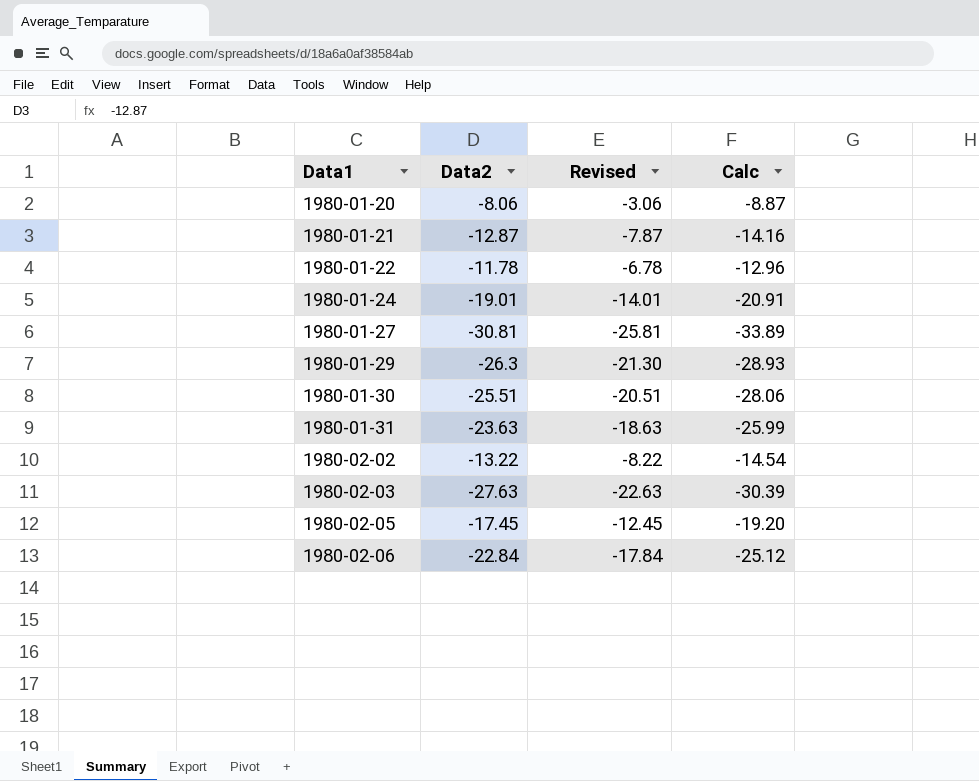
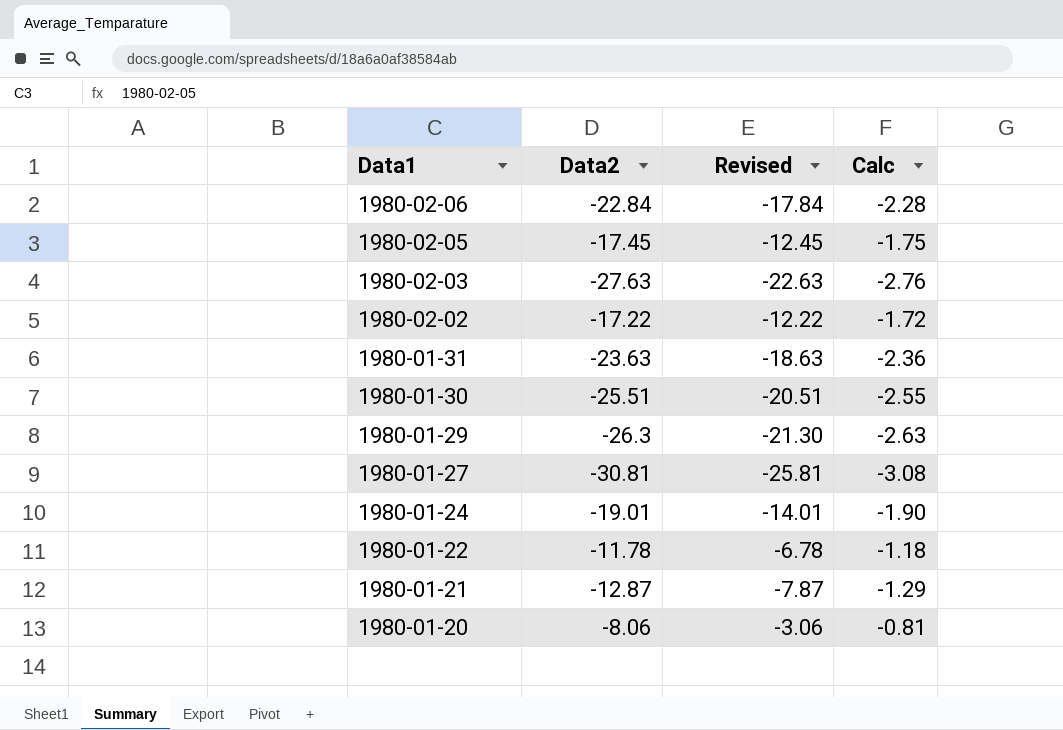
row order: Data1 ascending -> Data1 descending
column Calc | formula: [Data2] * 1.1 -> [Data2] * 0.1
1980-02-02 | Data2: -13.22 -> -17.22
1980-02-02 | Revised: -8.22 -> -12.22

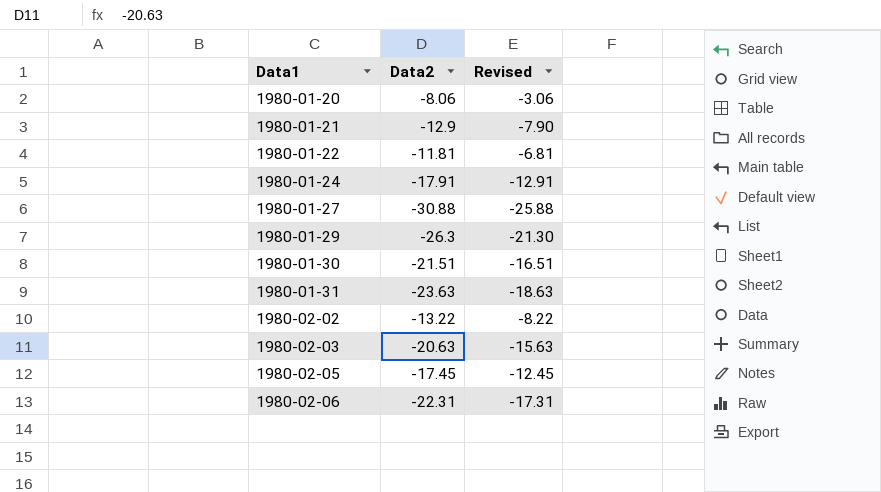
row order: Data1 descending -> Data1 ascending
column Calc | formula: [Data2] * 0.1 -> none
1980-01-21 | Data2: -12.87 -> -12.9
1980-01-21 | Revised: -7.87 -> -7.90
1980-01-22 | Data2: -11.78 -> -11.81
1980-01-22 | Revised: -6.78 -> -6.81
1980-01-24 | Data2: -19.01 -> -17.91
1980-01-24 | Revised: -14.01 -> -12.91
1980-01-27 | Data2: -30.81 -> -30.88
1980-01-27 | Revised: -25.81 -> -25.88
1980-01-30 | Data2: -25.51 -> -21.51
1980-01-30 | Revised: -20.51 -> -16.51
1980-02-02 | Data2: -17.22 -> -13.22
1980-02-02 | Revised: -12.22 -> -8.22
1980-02-03 | Data2: -27.63 -> -20.63
1980-02-03 | Revised: -22.63 -> -15.63
1980-02-06 | Data2: -22.84 -> -22.31
1980-02-06 | Revised: -17.84 -> -17.31

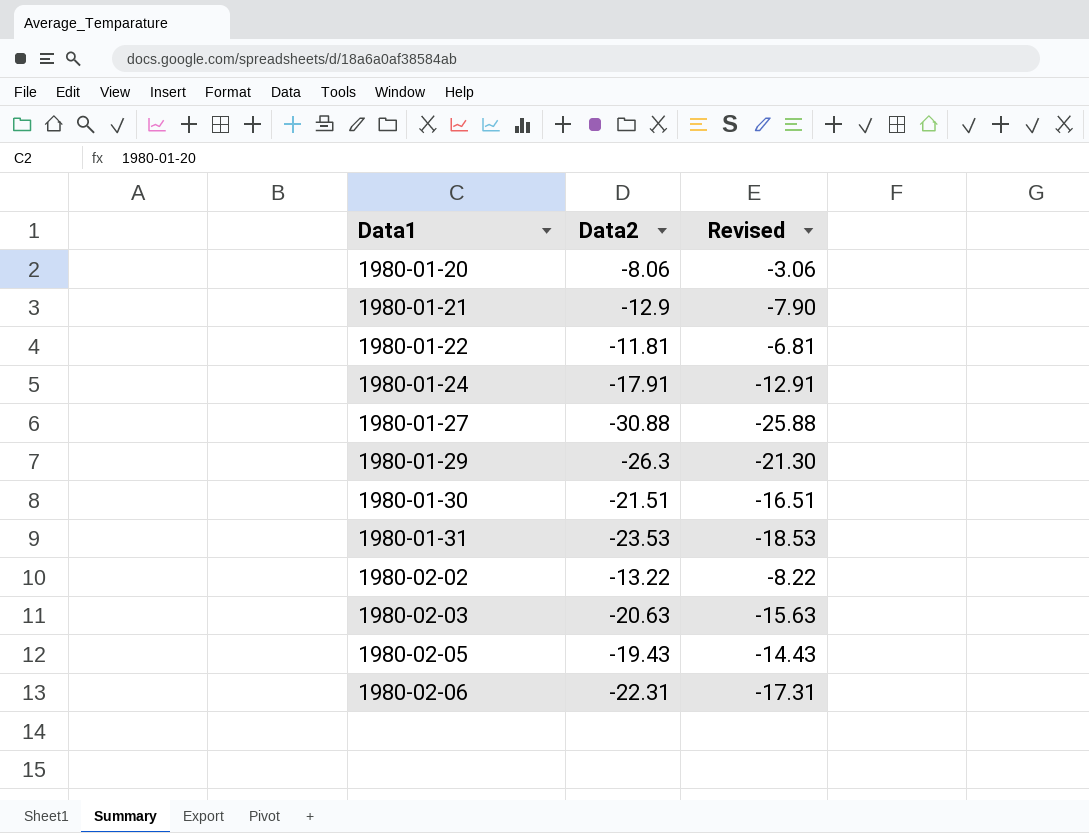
1980-01-31 | Data2: -23.63 -> -23.53
1980-01-31 | Revised: -18.63 -> -18.53
1980-02-05 | Data2: -17.45 -> -19.43
1980-02-05 | Revised: -12.45 -> -14.43

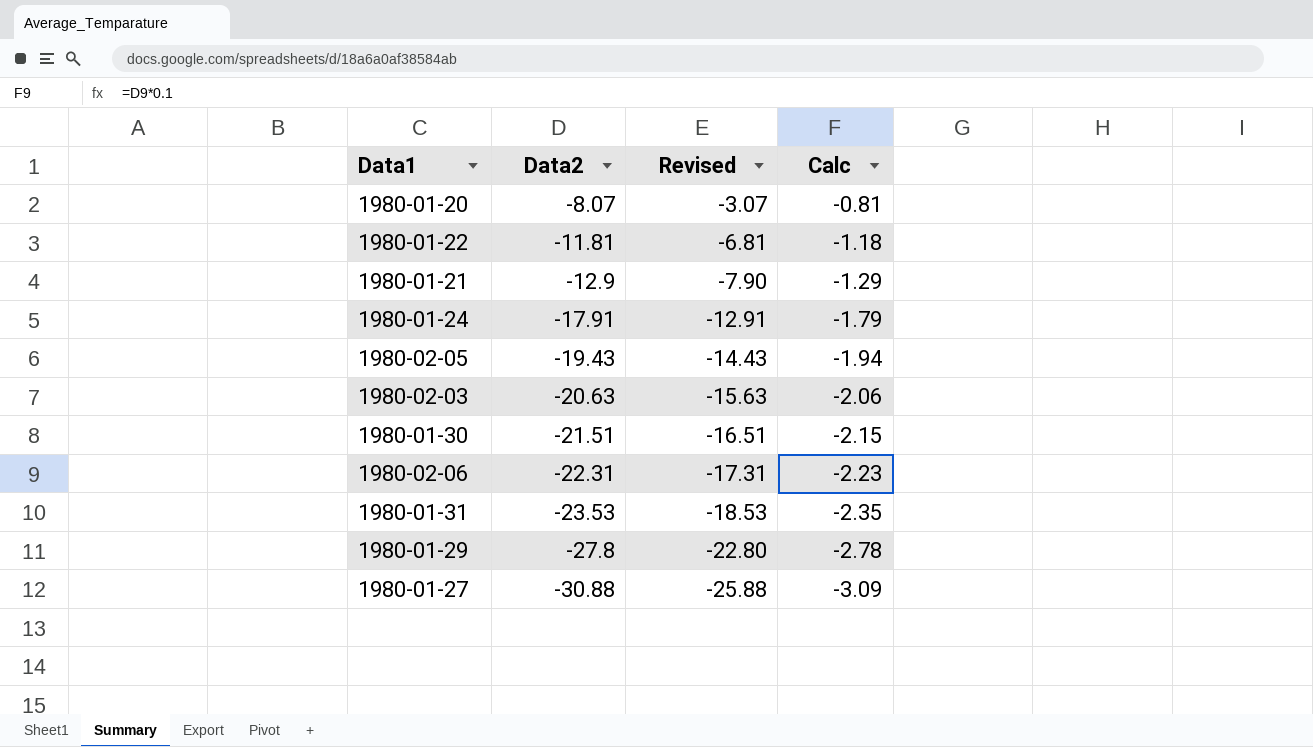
row order: Data1 ascending -> Data2 descending
column Calc | formula: none -> [Data2] * 0.1
row 1980-02-02: -13.22 | -8.22 -> none
1980-01-20 | Data2: -8.06 -> -8.07
1980-01-20 | Revised: -3.06 -> -3.07
1980-01-29 | Data2: -26.3 -> -27.8
1980-01-29 | Revised: -21.30 -> -22.80

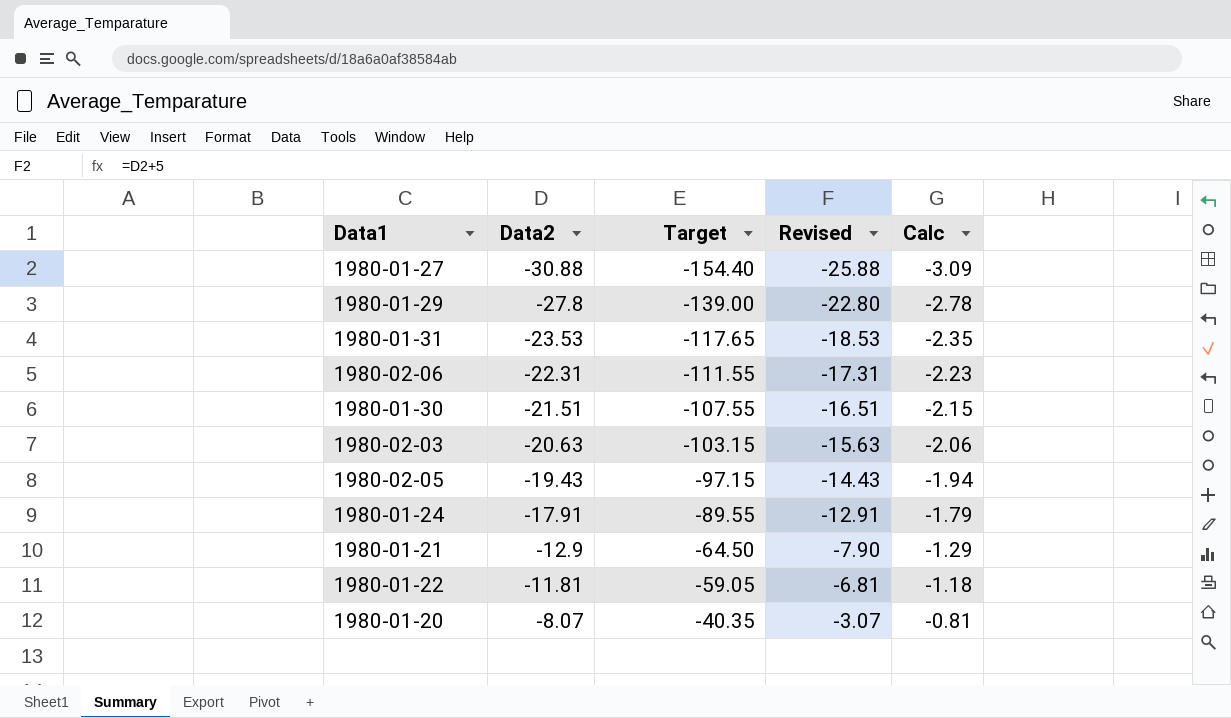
row order: Data2 descending -> Data2 ascending
column Target | formula: none -> [Data2] * 5

